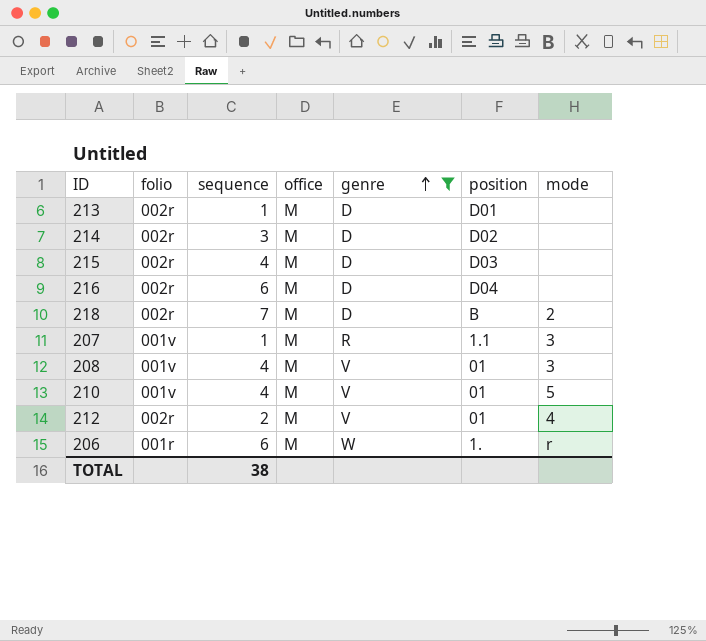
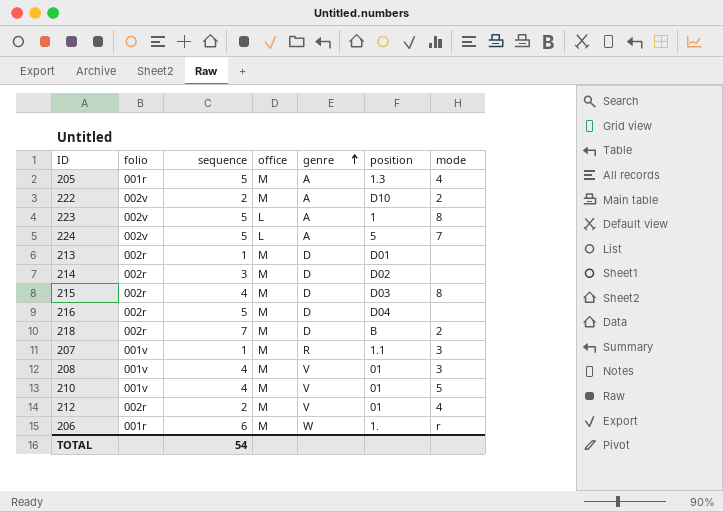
filter: genre != A -> none
215 | mode: none -> 8
216 | sequence: 6 -> 5
TOTAL | sequence: 38 -> 54

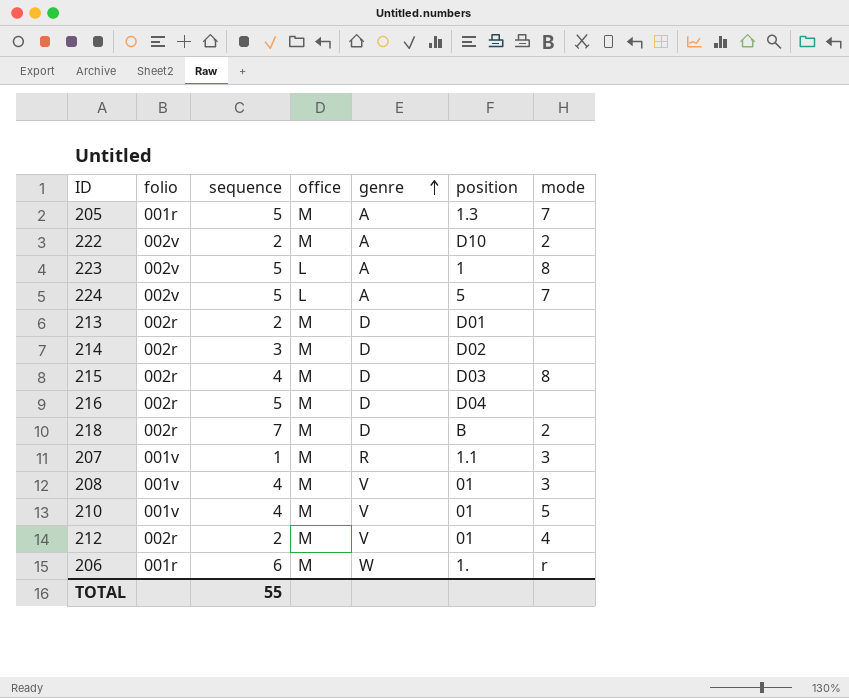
205 | mode: 4 -> 7
213 | sequence: 1 -> 2
TOTAL | sequence: 54 -> 55

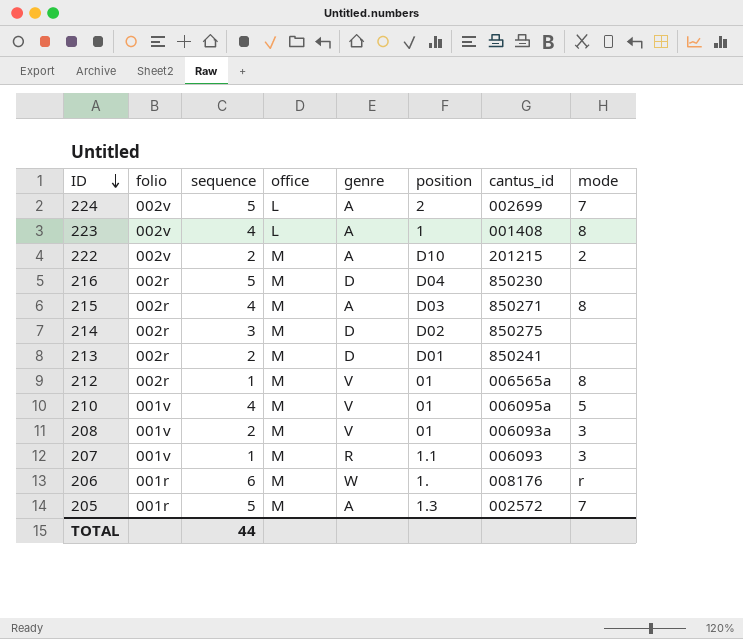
row order: genre ascending -> ID descending
column cantus_id | position: none -> 7
row 218: 002r | 7 | M | D | B | 2 -> none
224 | position: 5 -> 2
223 | sequence: 5 -> 4
215 | genre: D -> A
212 | sequence: 2 -> 1
212 | mode: 4 -> 8
208 | sequence: 4 -> 2
TOTAL | sequence: 55 -> 44

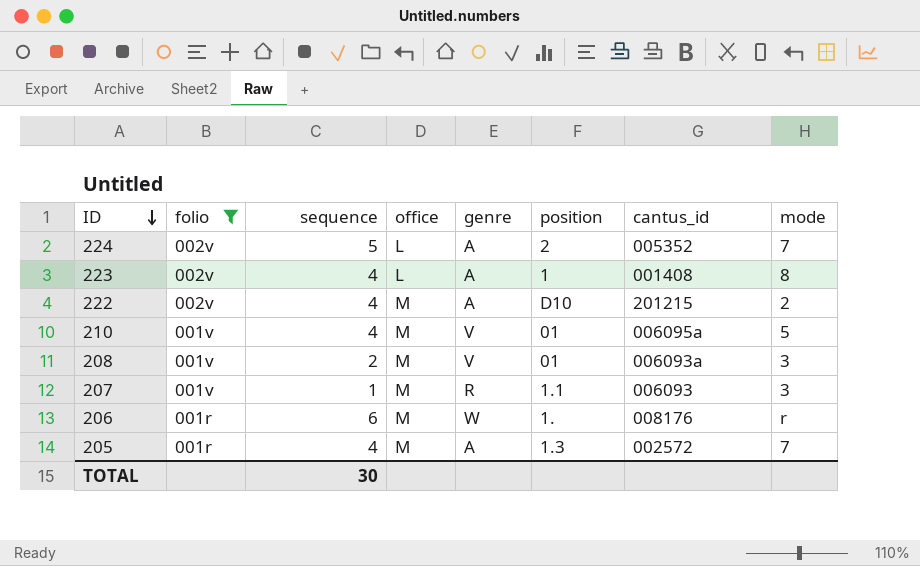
filter: none -> folio != 002r
224 | cantus_id: 002699 -> 005352
222 | sequence: 2 -> 4
205 | sequence: 5 -> 4
TOTAL | sequence: 44 -> 30

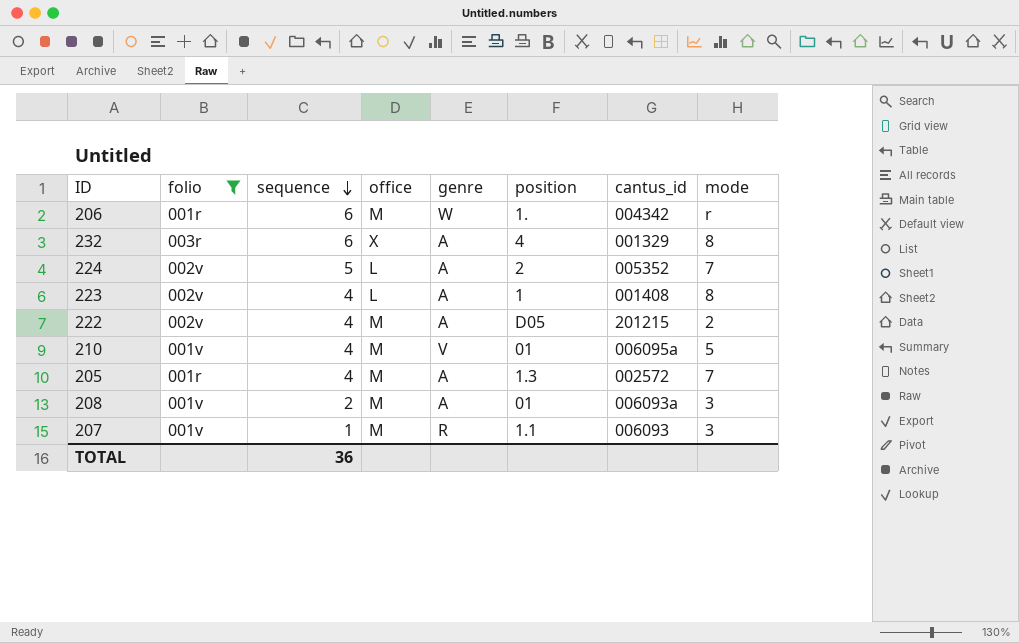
row order: ID descending -> sequence descending
206 | cantus_id: 008176 -> 004342
row 232: none -> 003r | 6 | X | A | 4 | 001329 | 8
222 | position: D10 -> D05
208 | genre: V -> A
TOTAL | sequence: 30 -> 36

